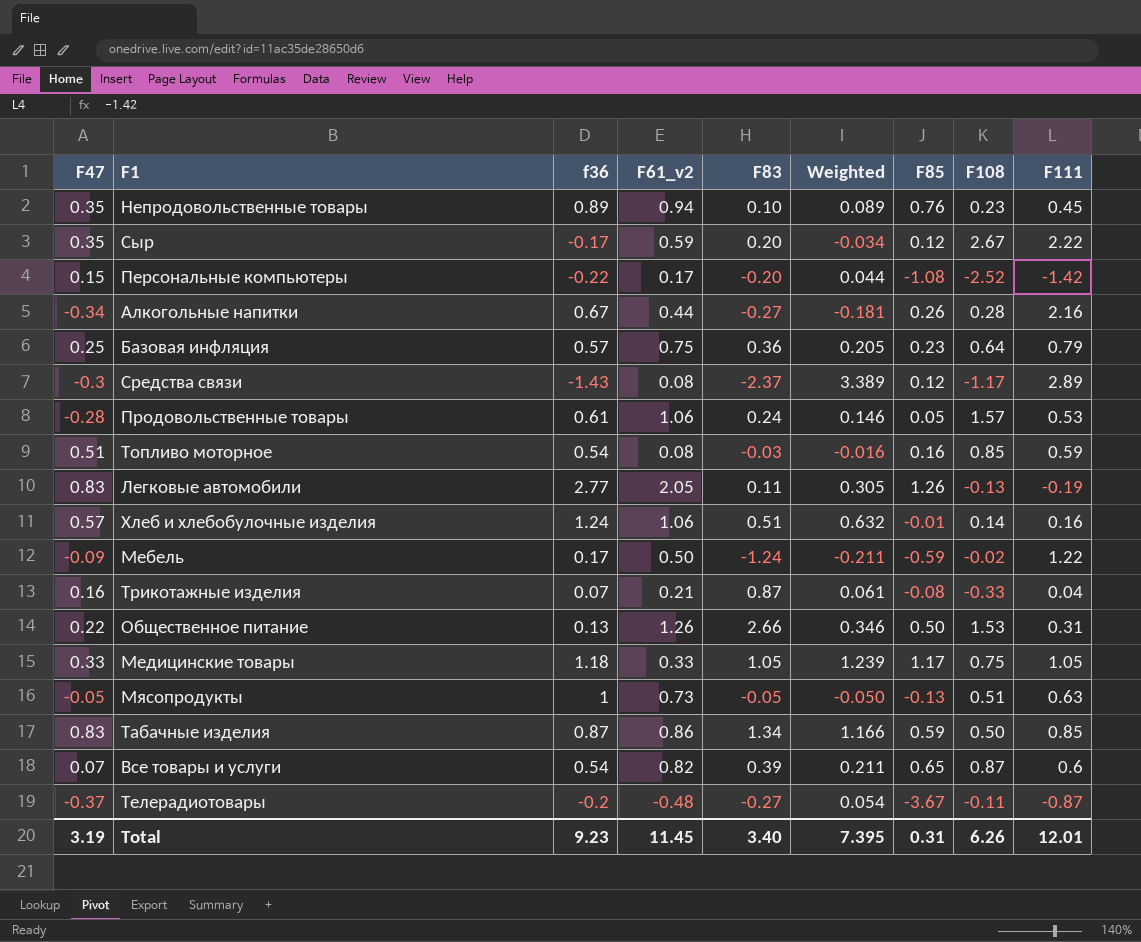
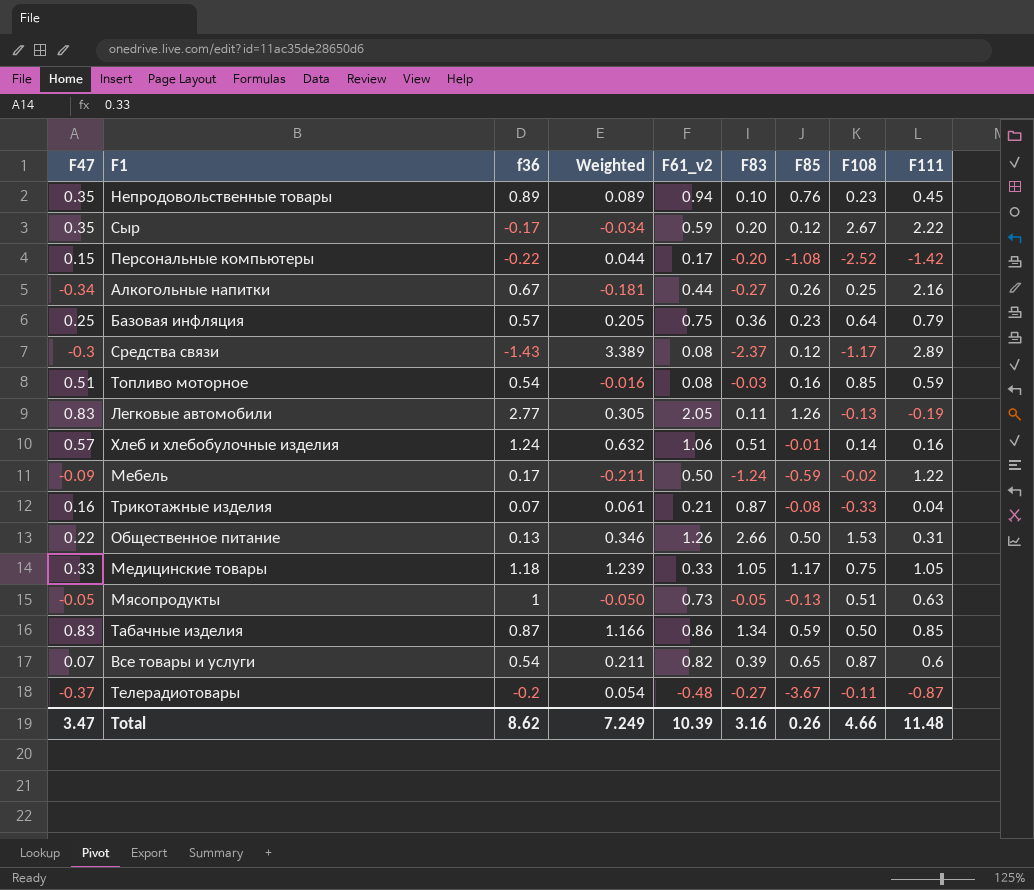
column Weighted | position: 6 -> 4
row Продовольственные товары: -0.28 | 0.61 | 1.06 | 0.24 | 0.146 | 0.05 | 1.57 | 0.53 -> none
Алкогольные напитки | F108: 0.28 -> 0.25
Total | F47: 3.19 -> 3.47
Total | f36: 9.23 -> 8.62
Total | Weighted: 7.395 -> 7.249
Total | F61_v2: 11.45 -> 10.39
Total | F83: 3.40 -> 3.16
Total | F85: 0.31 -> 0.26
Total | F108: 6.26 -> 4.66
Total | F111: 12.01 -> 11.48

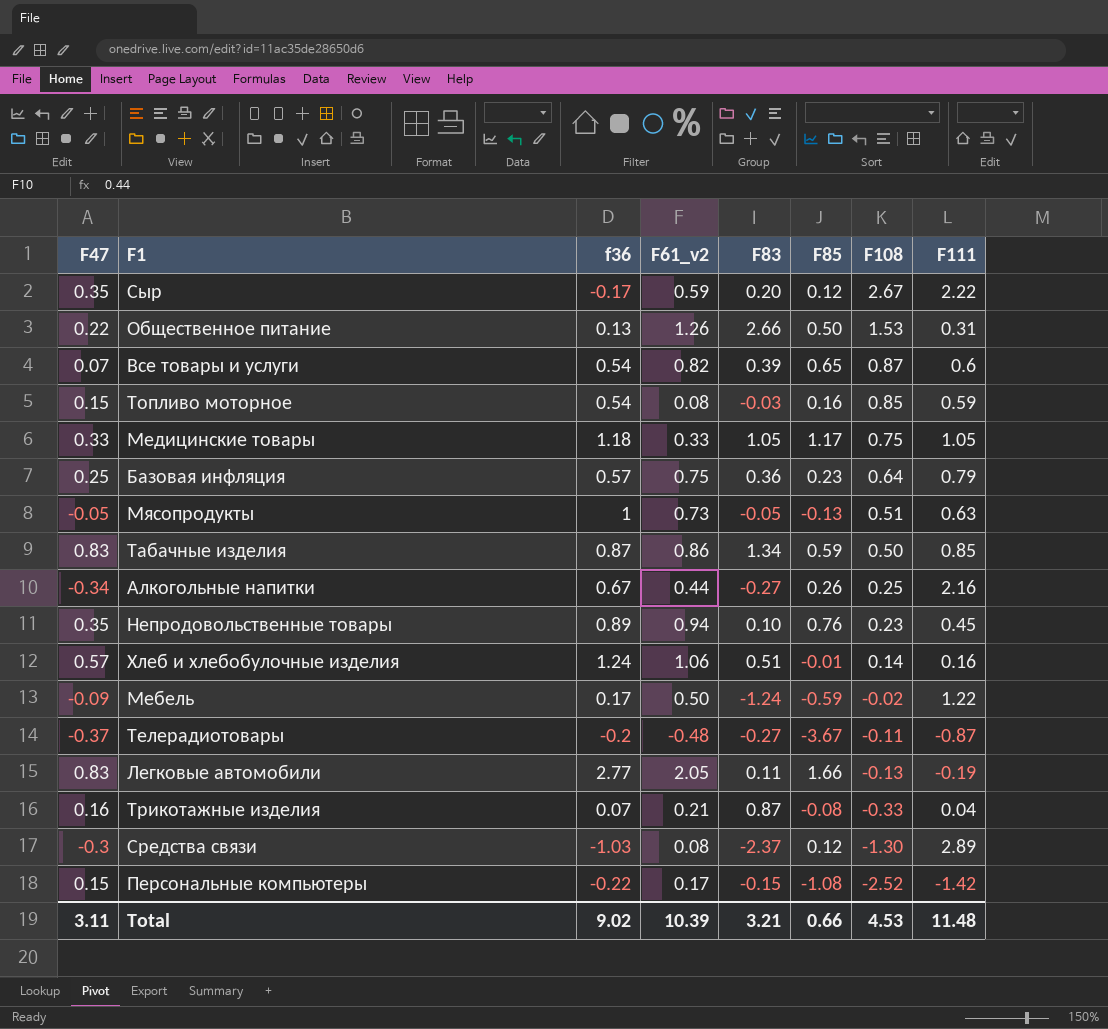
row order: none -> F108 descending
column Weighted | formula: [f36] * [F83] -> none
Топливо моторное | F47: 0.51 -> 0.15
Легковые автомобили | F85: 1.26 -> 1.66
Средства связи | f36: -1.43 -> -1.03
Средства связи | F108: -1.17 -> -1.30
Персональные компьютеры | F83: -0.20 -> -0.15
Total | F47: 3.47 -> 3.11
Total | f36: 8.62 -> 9.02
Total | F83: 3.16 -> 3.21
Total | F85: 0.26 -> 0.66
Total | F108: 4.66 -> 4.53

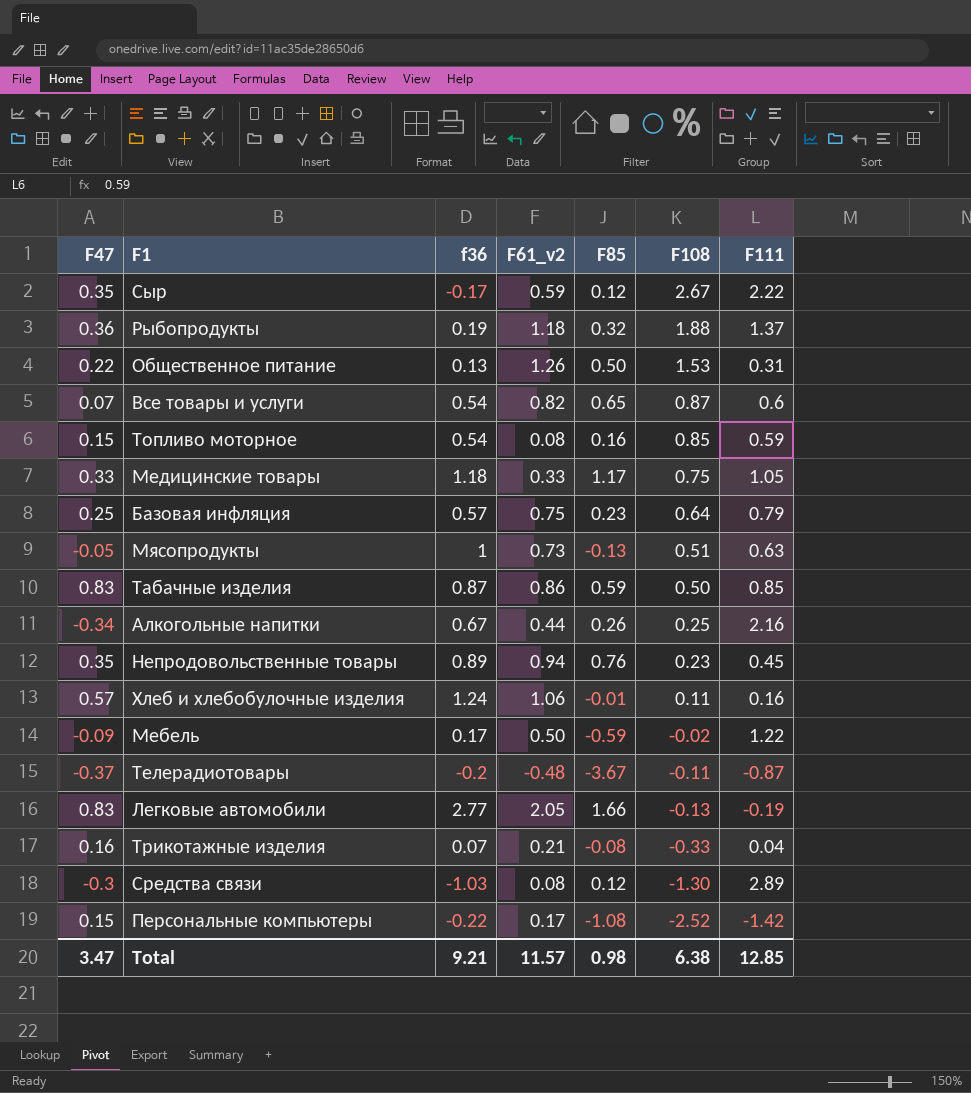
column F83 | position: 5 -> none
row Рыбопродукты: none -> 0.36 | 0.19 | 1.18 | 0.32 | 1.88 | 1.37
Хлеб и хлебобулочные изделия | F108: 0.14 -> 0.11
Total | F47: 3.11 -> 3.47
Total | f36: 9.02 -> 9.21
Total | F61_v2: 10.39 -> 11.57
Total | F85: 0.66 -> 0.98
Total | F108: 4.53 -> 6.38
Total | F111: 11.48 -> 12.85

